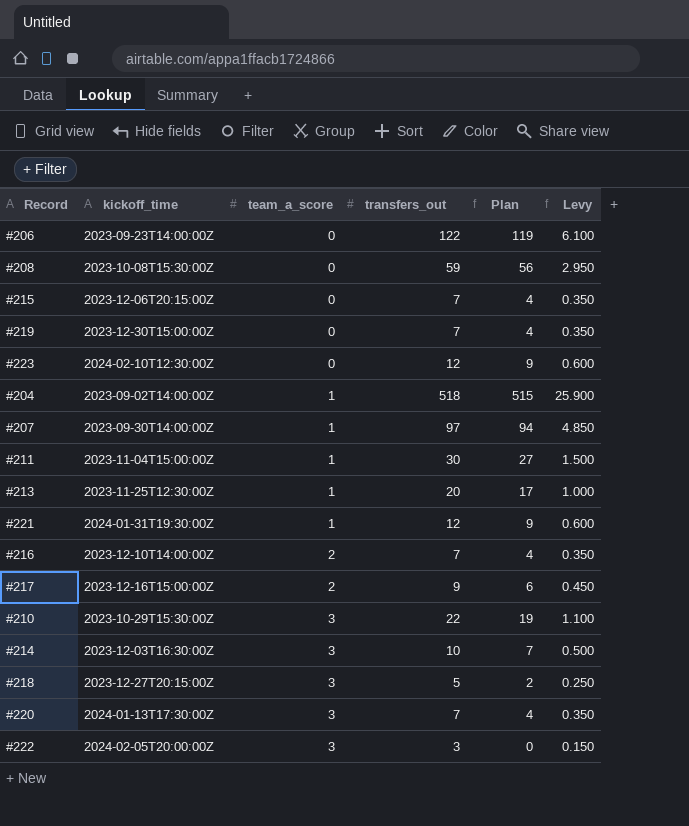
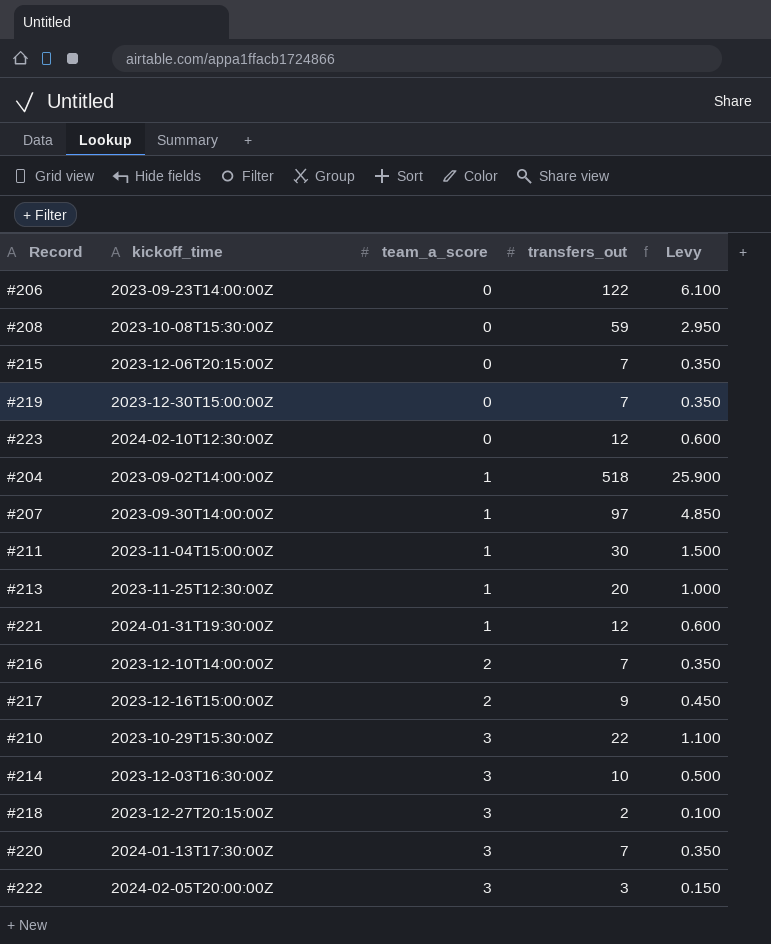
column Plan | formula: [transfers_out] - 3 -> none
#218 | transfers_out: 5 -> 2
#218 | Levy: 0.250 -> 0.100

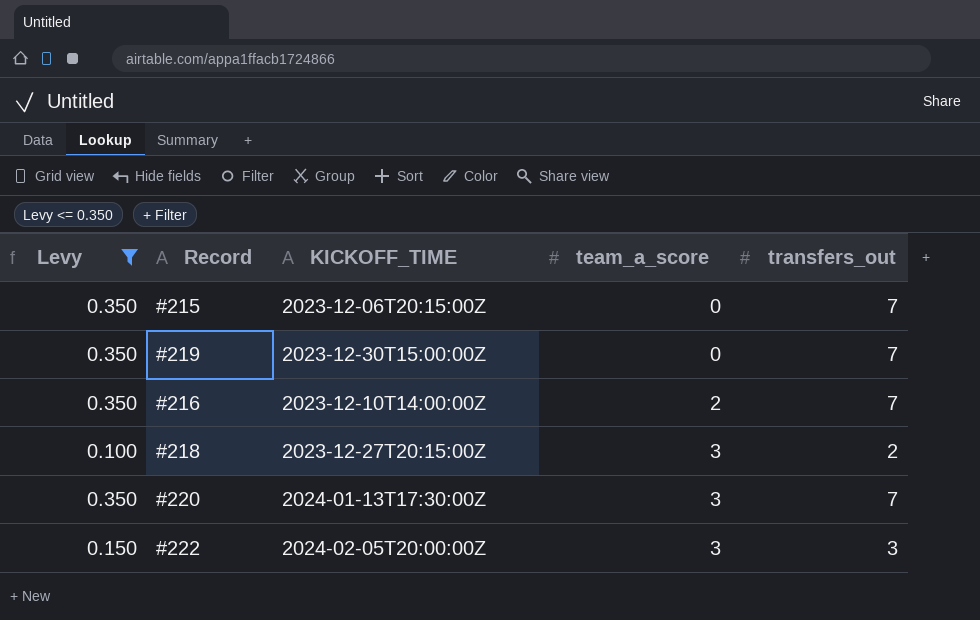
filter: none -> Levy <= 0.350
column Levy | position: 5 -> 1
column name: kickoff_time -> KICKOFF_TIME

